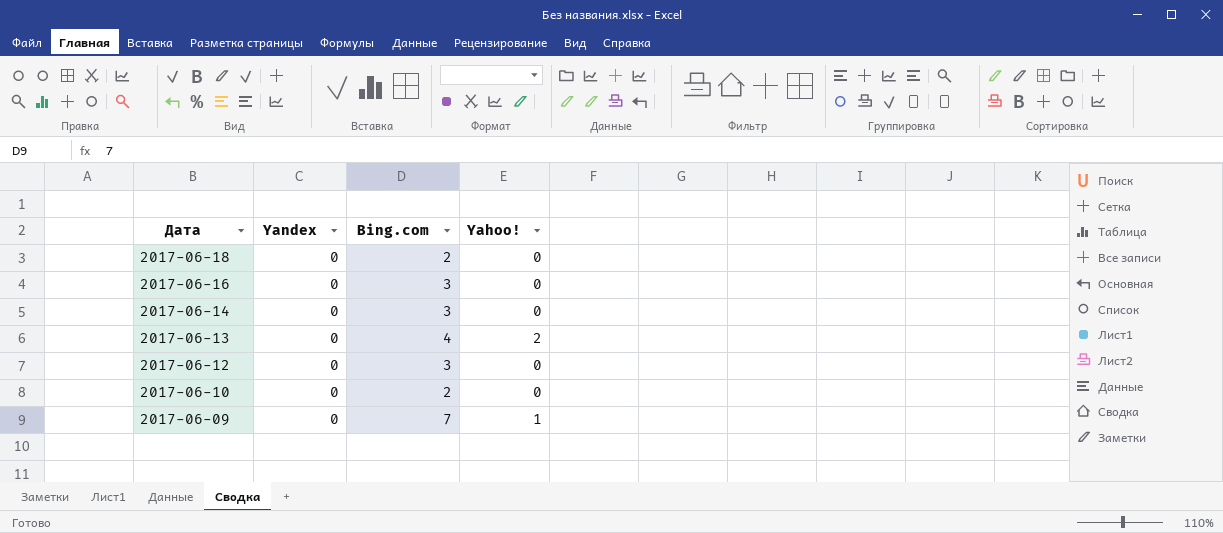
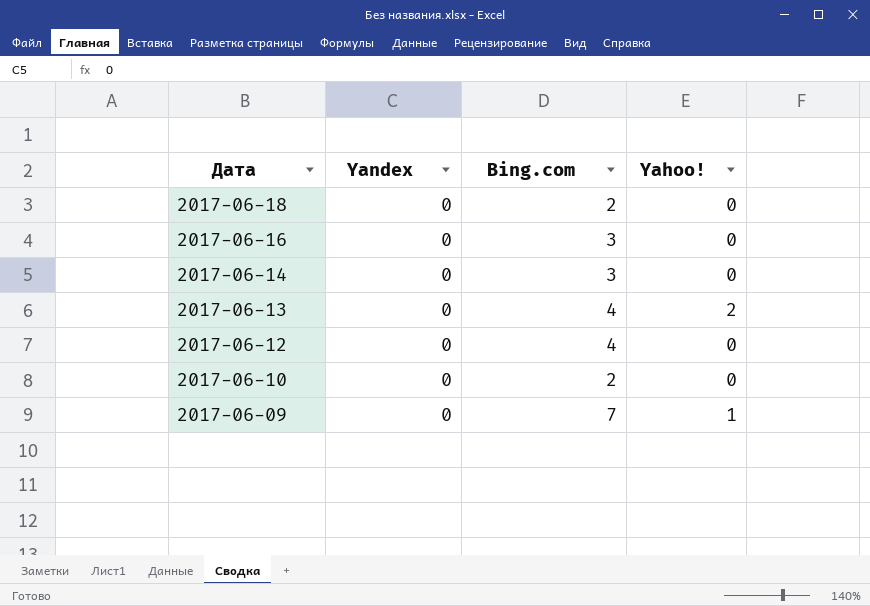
2017-06-12 | Bing.com: 3 -> 4

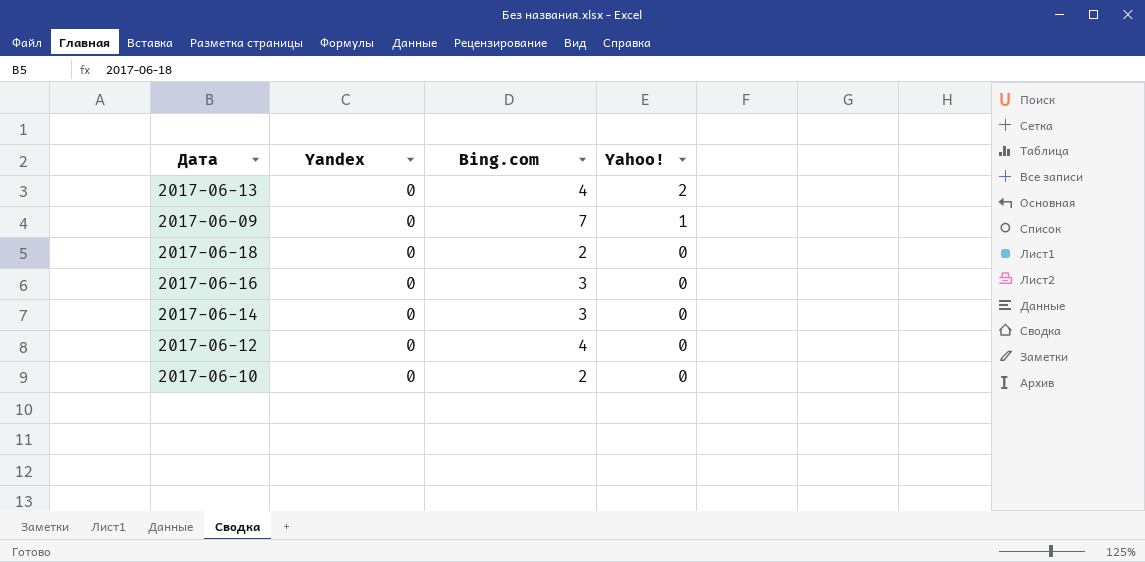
row order: Дата descending -> Yahoo! descending

